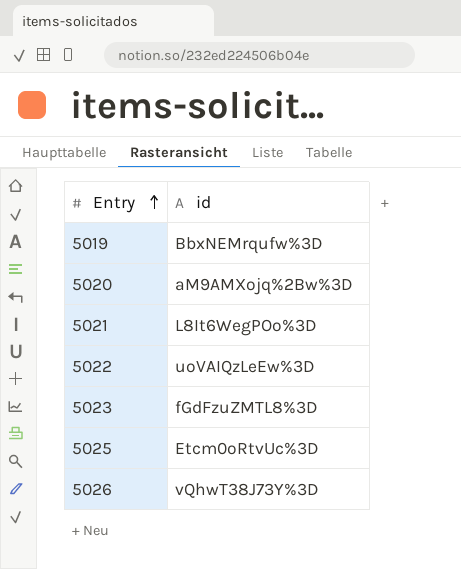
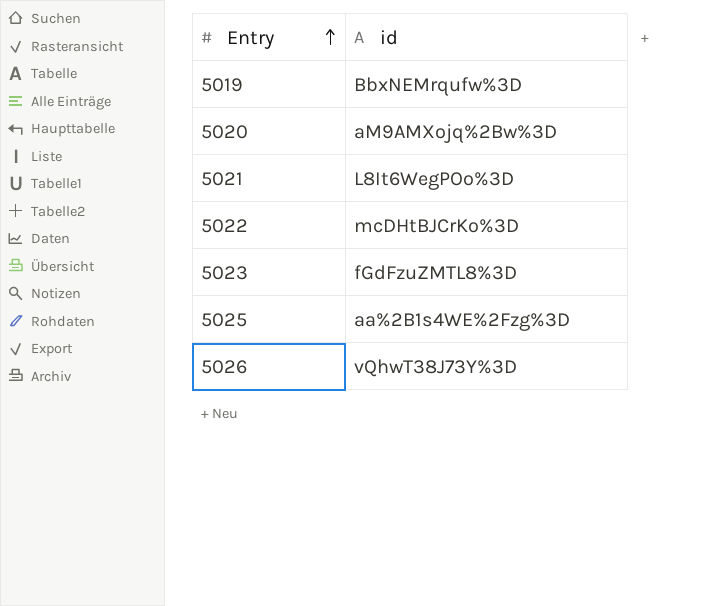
5022 | id: uoVAIQzLeEw%3D -> mcDHtBJCrKo%3D
5025 | id: Etcm0oRtvUc%3D -> aa%2B1s4WE%2Fzg%3D

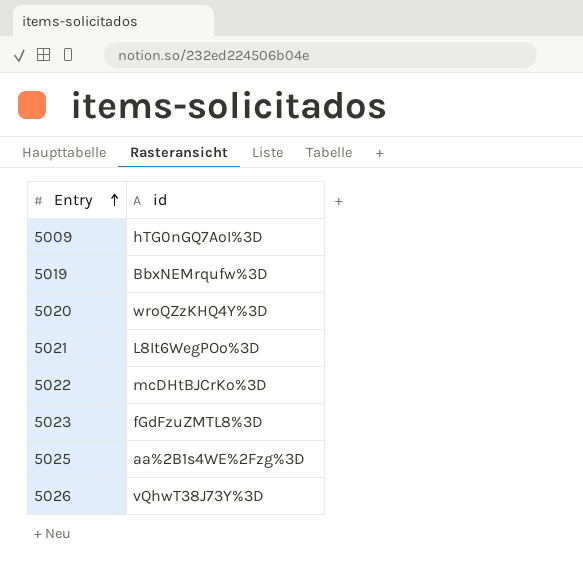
row 5009: none -> hTG0nGQ7AoI%3D
5020 | id: aM9AMXojq%2Bw%3D -> wroQZzKHQ4Y%3D

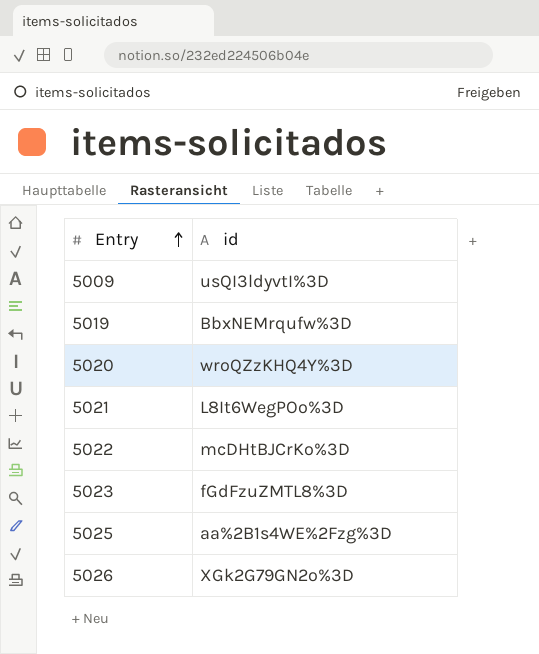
5009 | id: hTG0nGQ7AoI%3D -> usQI3ldyvtI%3D
5026 | id: vQhwT38J73Y%3D -> XGk2G79GN2o%3D

